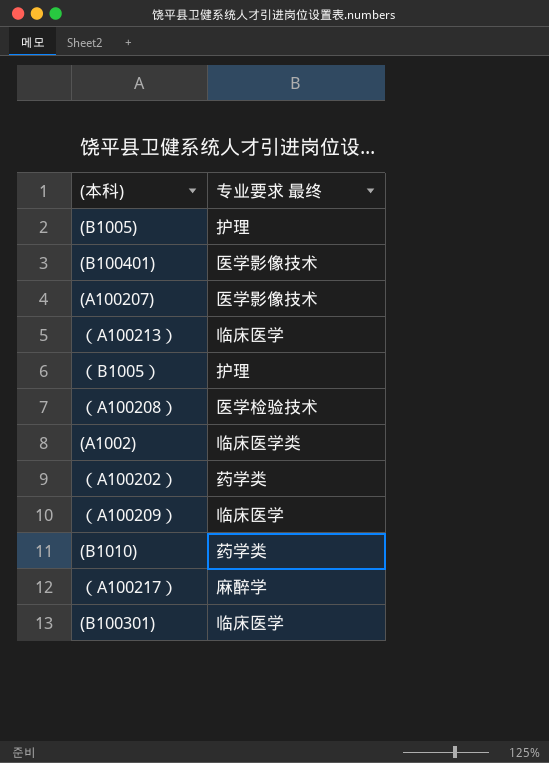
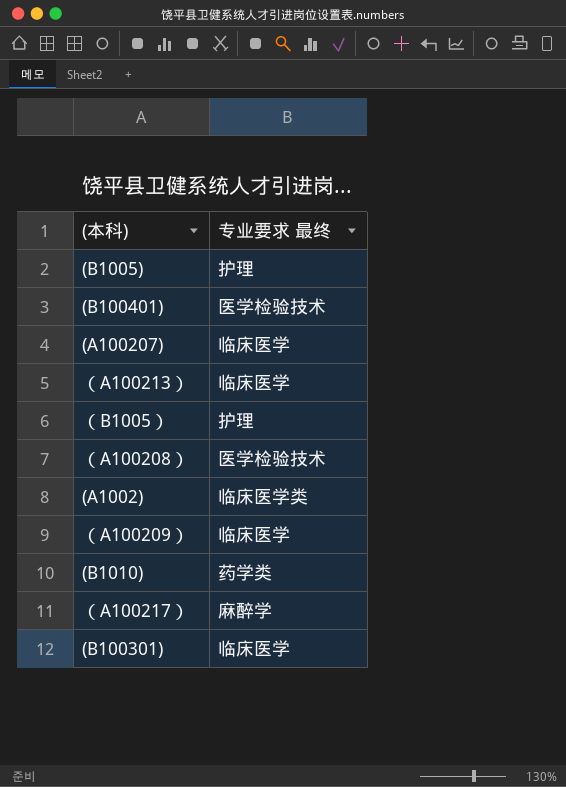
row （A100202）: 药学类 -> none
(B100401) | 专业要求 最终: 医学影像技术 -> 医学检验技术
(A100207) | 专业要求 最终: 医学影像技术 -> 临床医学

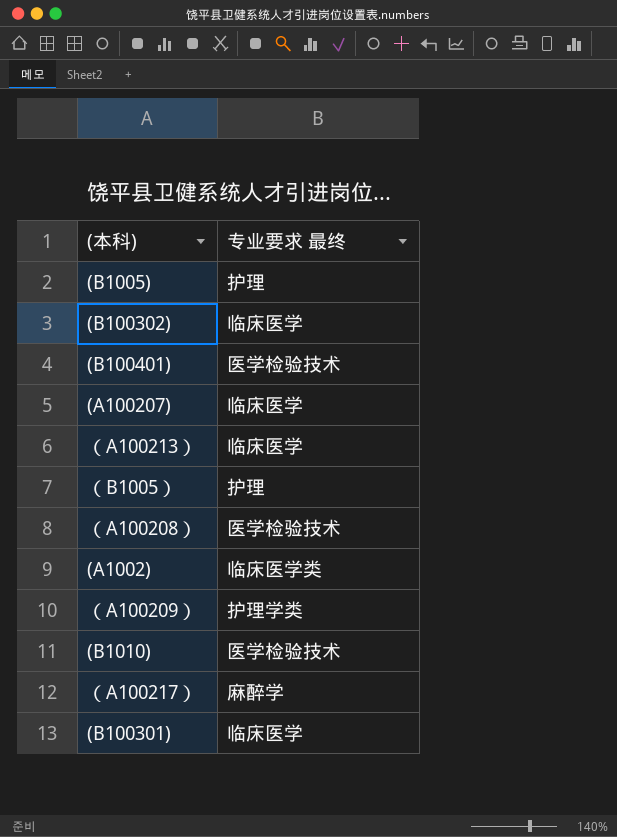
row (B100302): none -> 临床医学
（A100209） | 专业要求 最终: 临床医学 -> 护理学类
(B1010) | 专业要求 最终: 药学类 -> 医学检验技术

